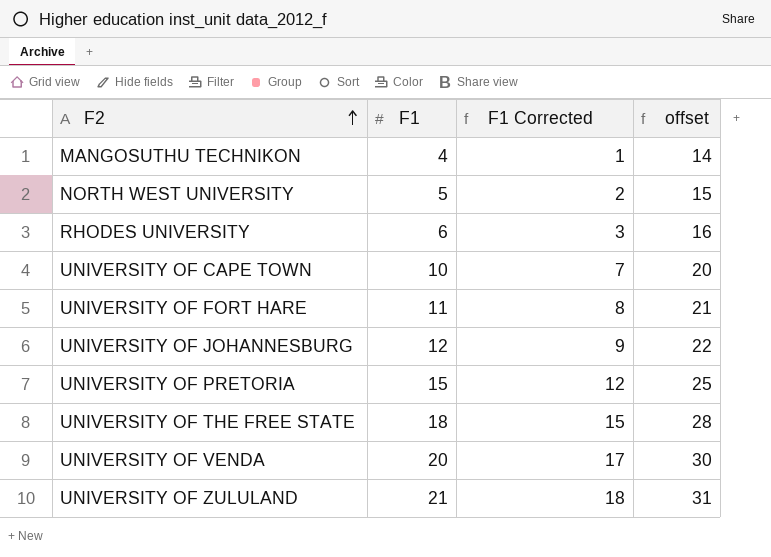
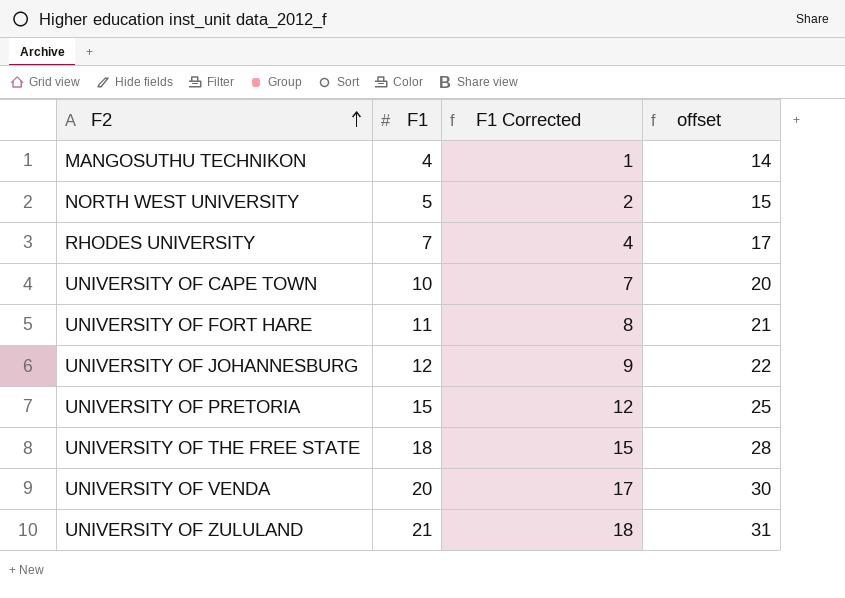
RHODES UNIVERSITY | F1: 6 -> 7
RHODES UNIVERSITY | F1 Corrected: 3 -> 4
RHODES UNIVERSITY | offset: 16 -> 17

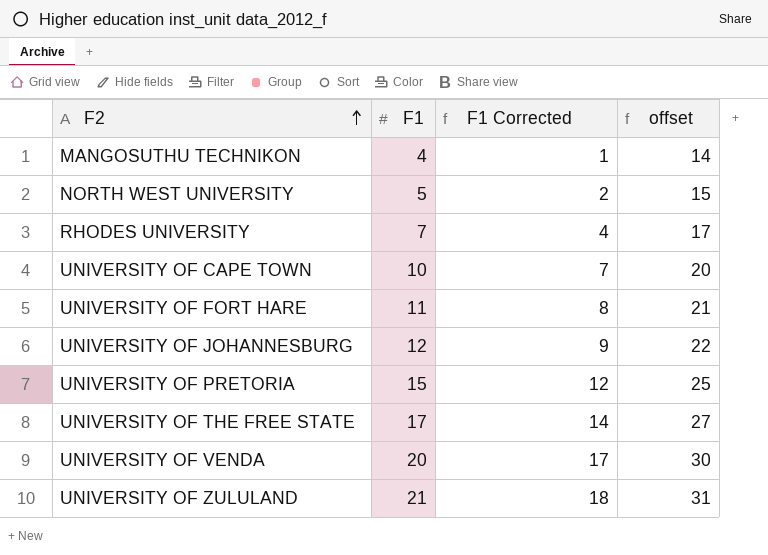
UNIVERSITY OF THE FREE STATE | F1: 18 -> 17
UNIVERSITY OF THE FREE STATE | F1 Corrected: 15 -> 14
UNIVERSITY OF THE FREE STATE | offset: 28 -> 27

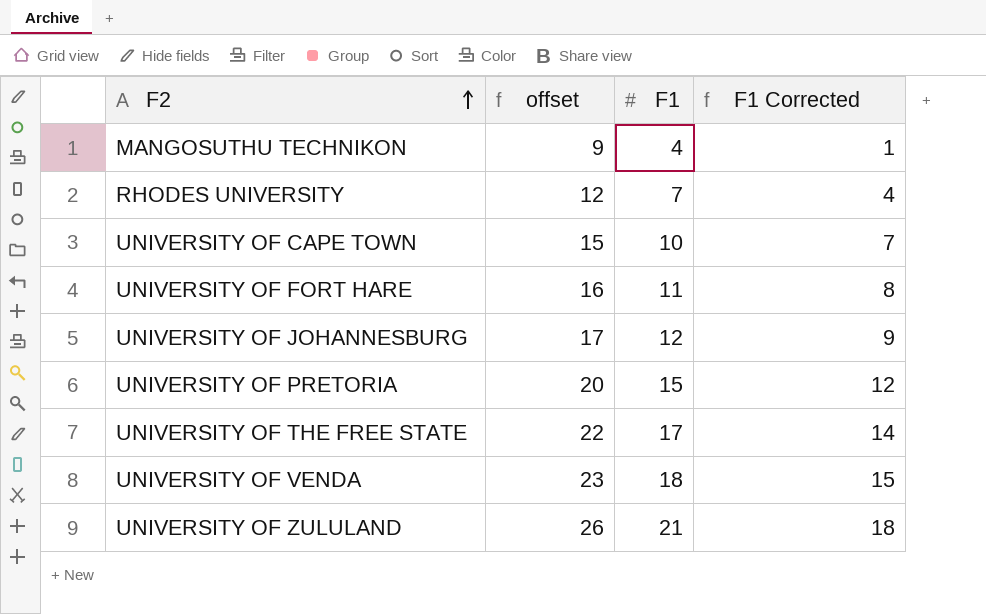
column offset | formula: [F1] + 10 -> [F1] + 5
column offset | position: 4 -> 2
row NORTH WEST UNIVERSITY: 5 | 2 | 15 -> none
UNIVERSITY OF VENDA | F1: 20 -> 18
UNIVERSITY OF VENDA | F1 Corrected: 17 -> 15

